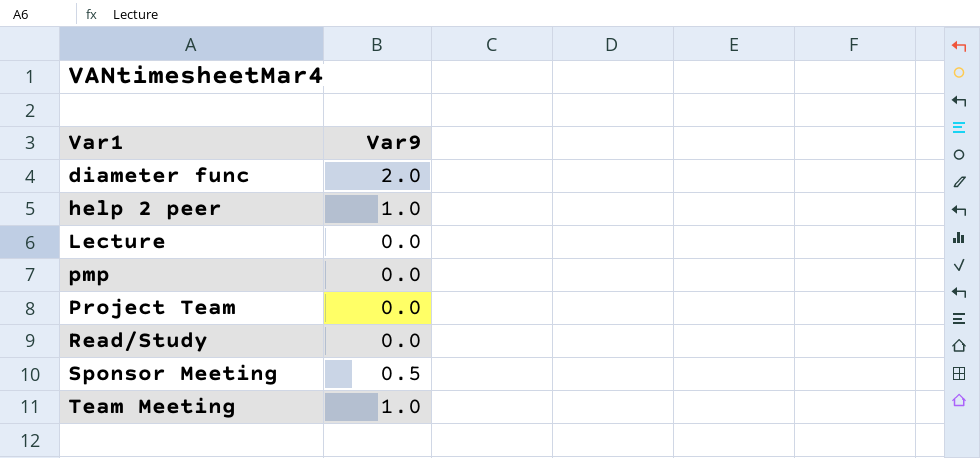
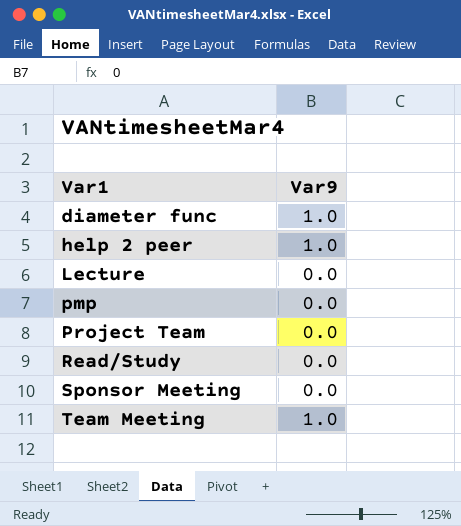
diameter func | Var9: 2.0 -> 1.0
Sponsor Meeting | Var9: 0.5 -> 0.0

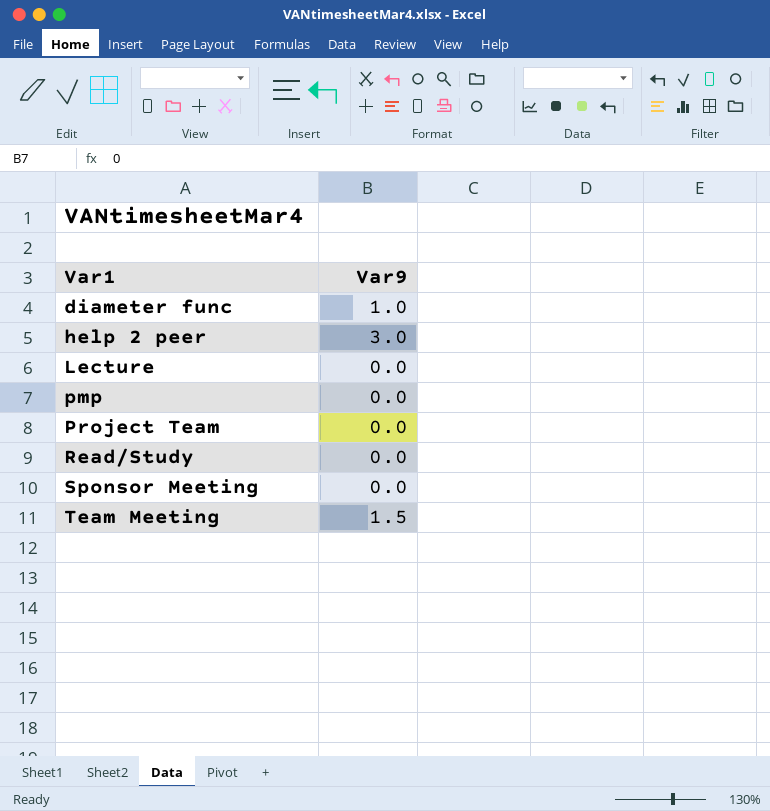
help 2 peer | Var9: 1.0 -> 3.0
Team Meeting | Var9: 1.0 -> 1.5

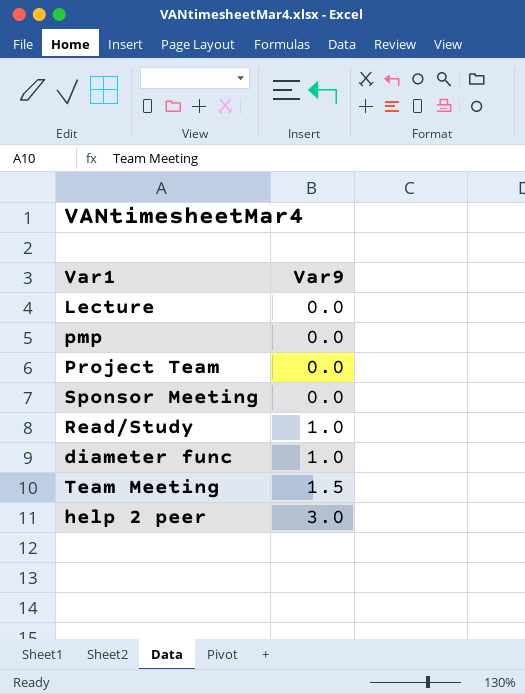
row order: Var1 ascending -> Var9 ascending
Read/Study | Var9: 0.0 -> 1.0

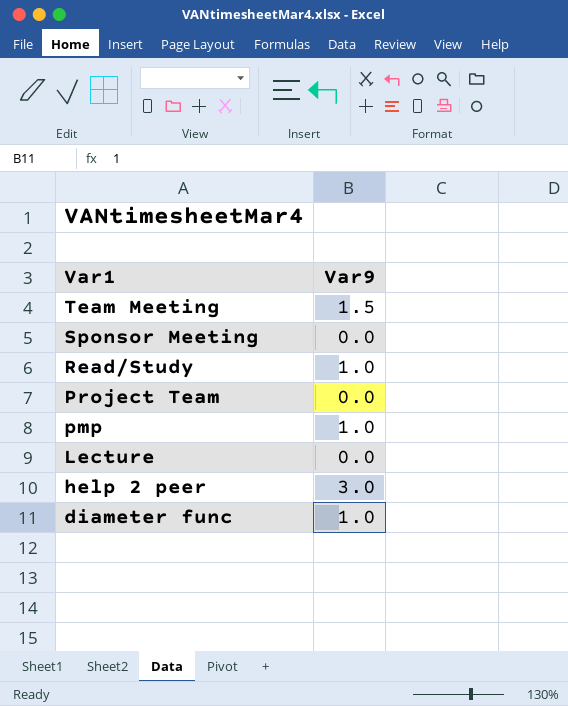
row order: Var9 ascending -> Var1 descending
pmp | Var9: 0.0 -> 1.0

